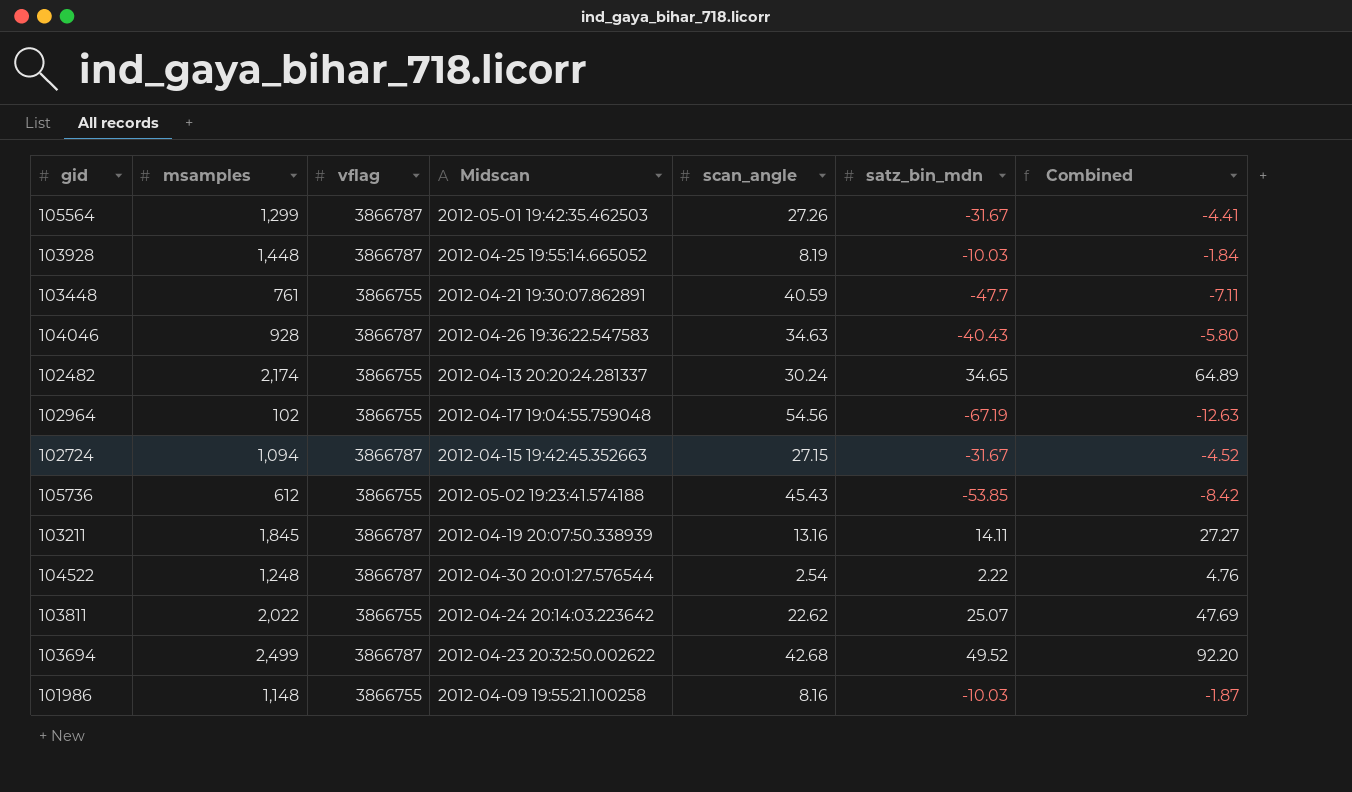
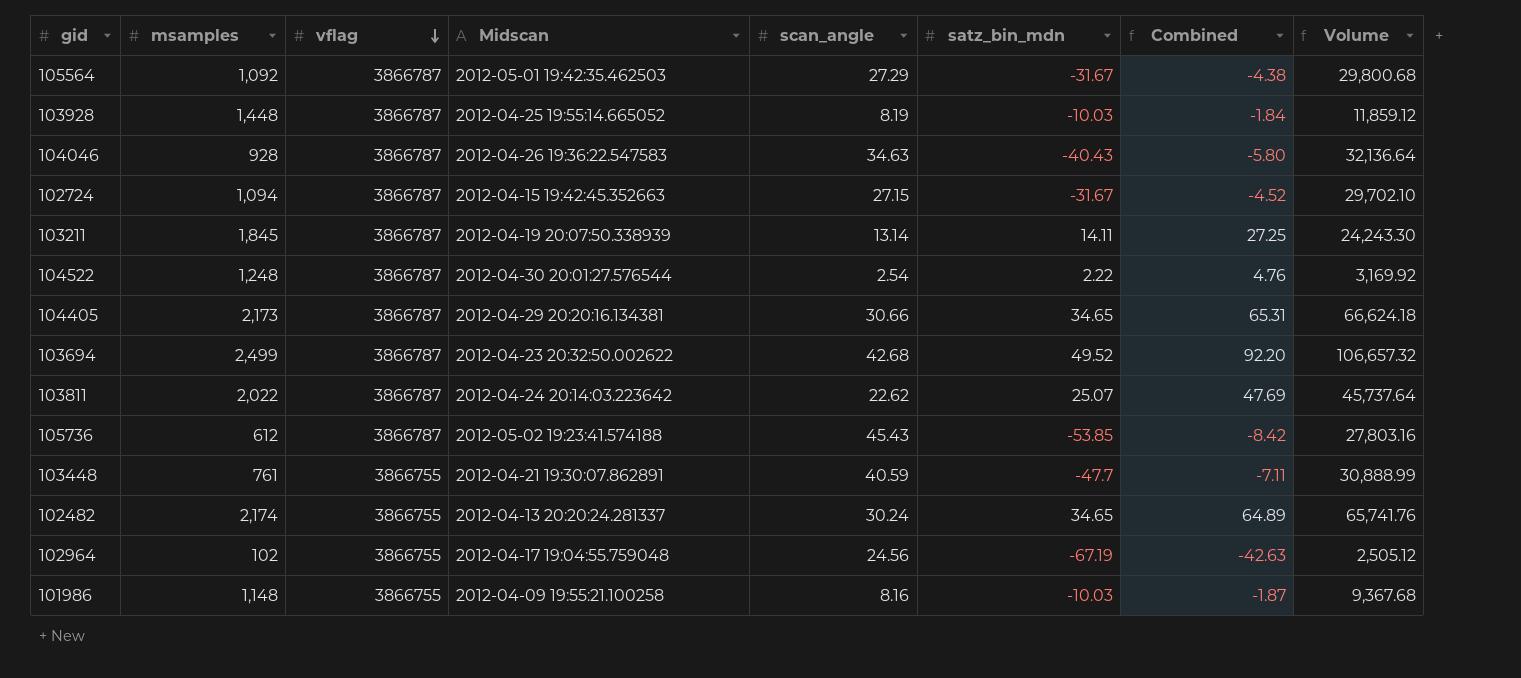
row order: none -> vflag descending
column Volume | formula: none -> [msamples] * [scan_angle]
105564 | msamples: 1,299 -> 1,092
105564 | scan_angle: 27.26 -> 27.29
105564 | Combined: -4.41 -> -4.38
103211 | scan_angle: 13.16 -> 13.14
103211 | Combined: 27.27 -> 27.25
row 104405: none -> 2,173 | 3866787 | 2012-04-29 20:20:16.134381 | 30.66 | 34.65 | 65.31 | 66,624.18
103811 | vflag: 3866755 -> 3866787
105736 | vflag: 3866755 -> 3866787
102964 | scan_angle: 54.56 -> 24.56
102964 | Combined: -12.63 -> -42.63

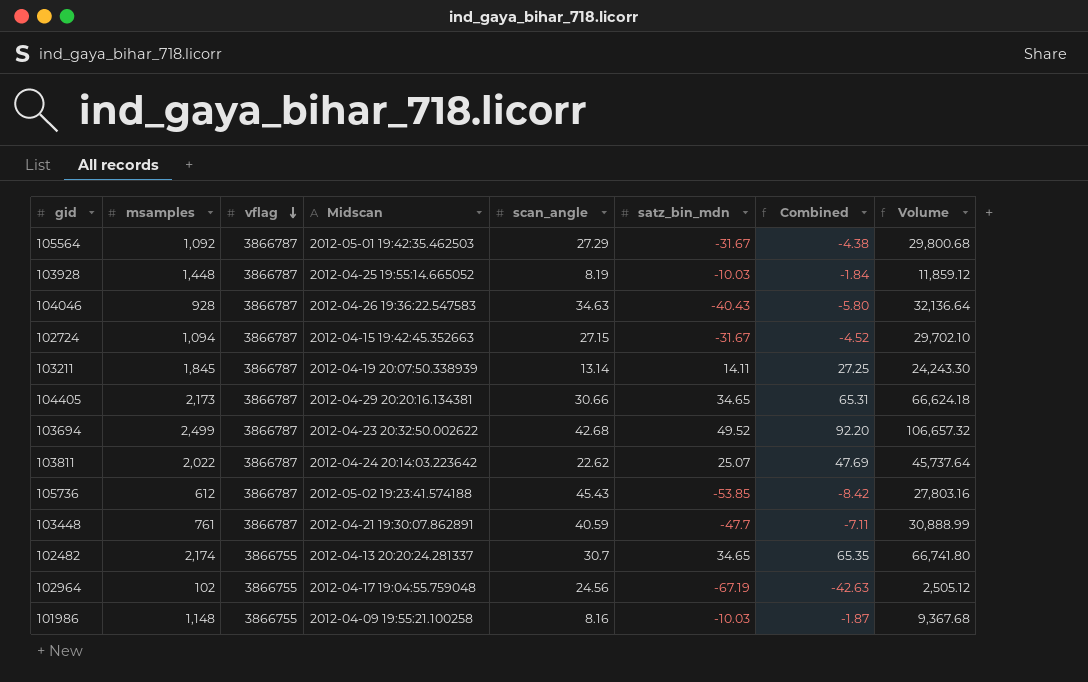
row 104522: 1,248 | 3866787 | 2012-04-30 20:01:27.576544 | 2.54 | 2.22 | 4.76 | 3,169.92 -> none
103448 | vflag: 3866755 -> 3866787
102482 | scan_angle: 30.24 -> 30.7
102482 | Combined: 64.89 -> 65.35
102482 | Volume: 65,741.76 -> 66,741.80

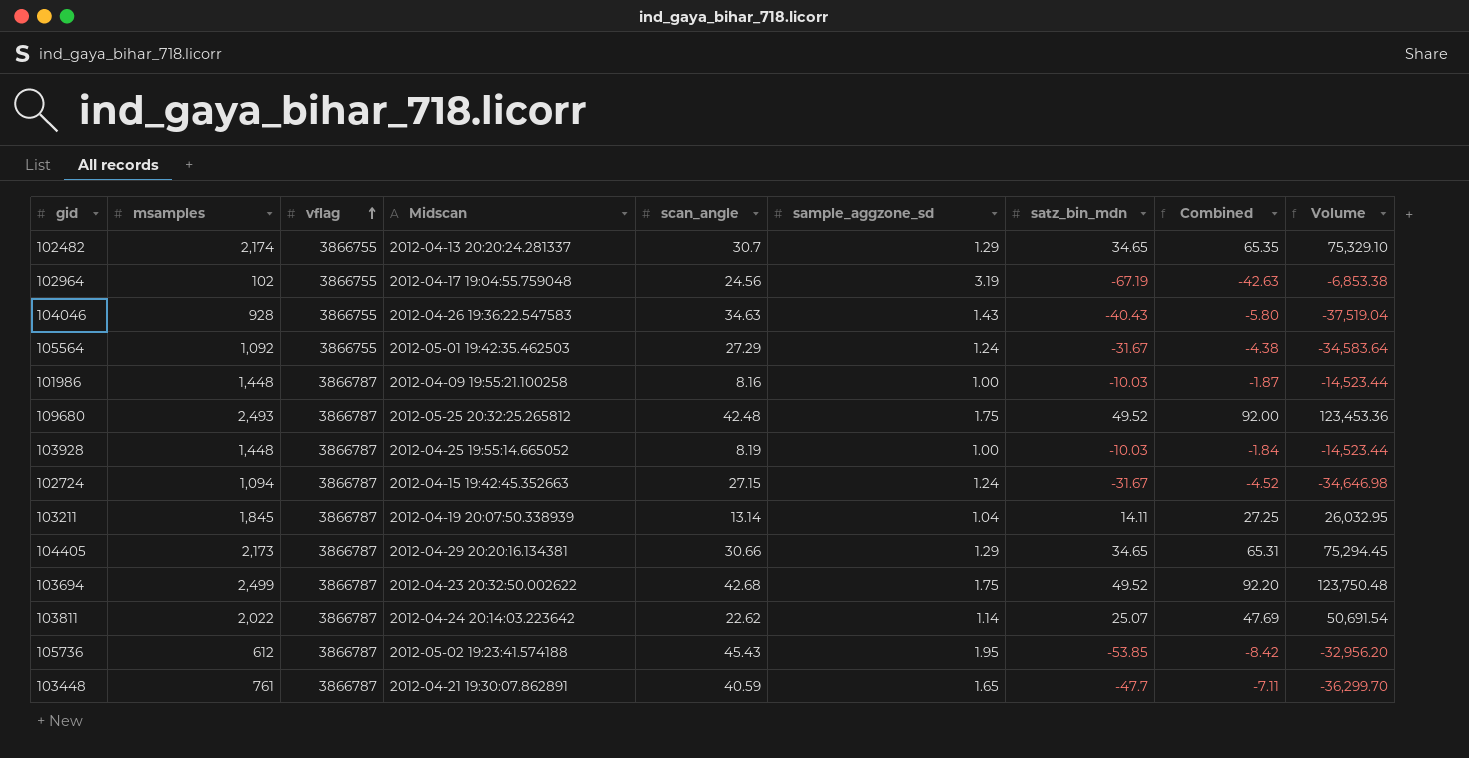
row order: vflag descending -> vflag ascending
column sample_aggzone_sd | position: none -> 6
column Volume | formula: [msamples] * [scan_angle] -> [msamples] * [satz_bin_mdn]
104046 | vflag: 3866787 -> 3866755
105564 | vflag: 3866787 -> 3866755
101986 | msamples: 1,148 -> 1,448
101986 | vflag: 3866755 -> 3866787
row 109680: none -> 2,493 | 3866787 | 2012-05-25 20:32:25.265812 | 42.48 | 1.75 | 49.52 | 92.00 | 123,453.36

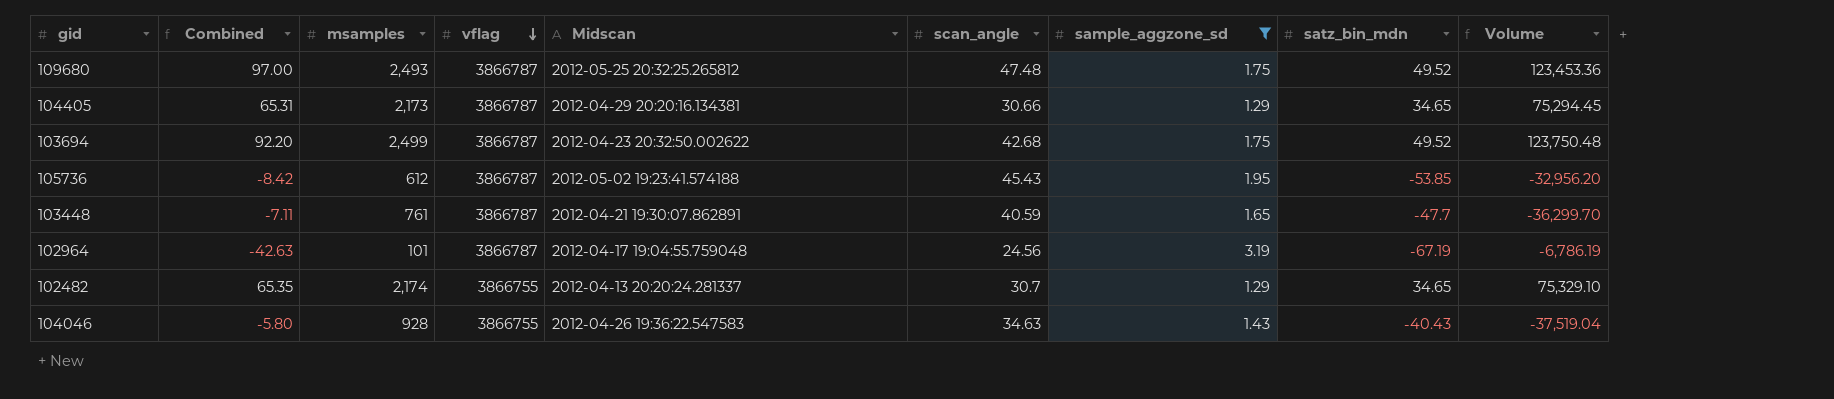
filter: none -> sample_aggzone_sd >= 1.29
row order: vflag ascending -> vflag descending
column Combined | position: 8 -> 2
109680 | Combined: 92.00 -> 97.00
109680 | scan_angle: 42.48 -> 47.48
102964 | msamples: 102 -> 101
102964 | vflag: 3866755 -> 3866787
102964 | Volume: -6,853.38 -> -6,786.19

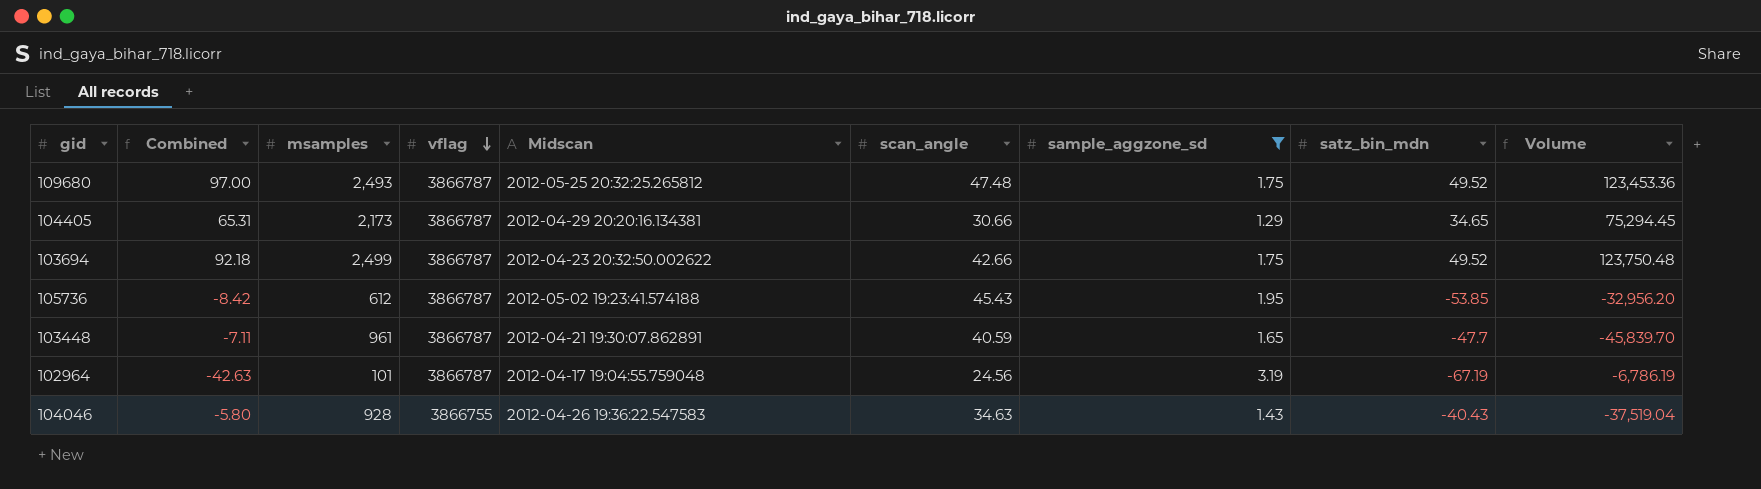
row 102482: 65.35 | 2,174 | 3866755 | 2012-04-13 20:20:24.281337 | 30.7 | 1.29 | 34.65 | 75,329.10 -> none
103694 | Combined: 92.20 -> 92.18
103694 | scan_angle: 42.68 -> 42.66
103448 | msamples: 761 -> 961
103448 | Volume: -36,299.70 -> -45,839.70

